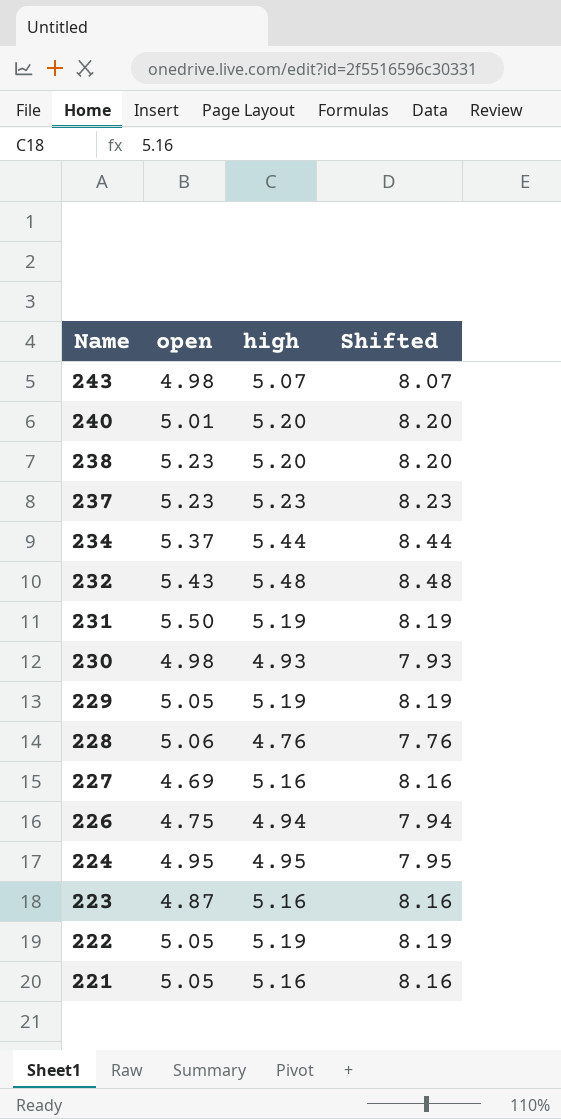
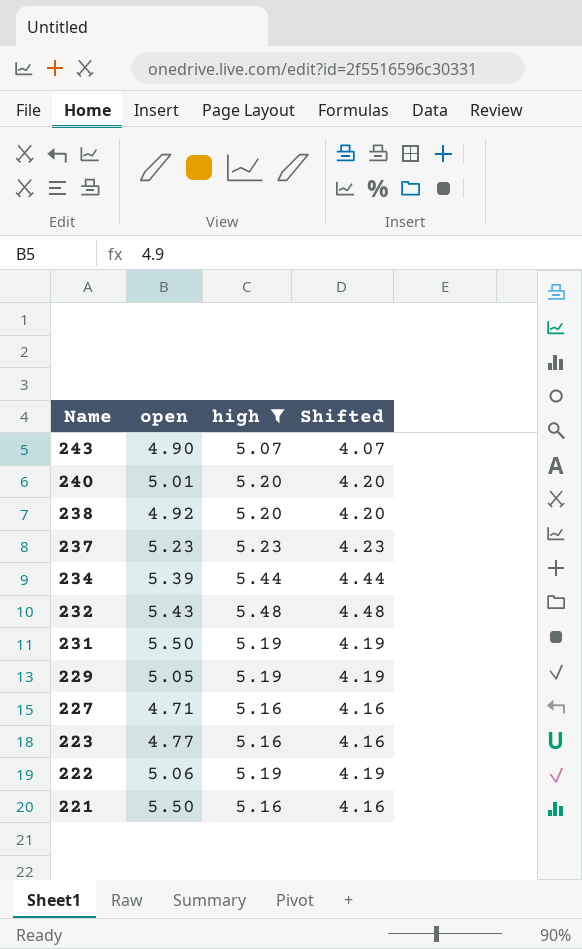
filter: none -> high >= 5.07
column Shifted | formula: [high] + 3 -> [high] - 1
243 | open: 4.98 -> 4.90
238 | open: 5.23 -> 4.92
234 | open: 5.37 -> 5.39
227 | open: 4.69 -> 4.71
223 | open: 4.87 -> 4.77
222 | open: 5.05 -> 5.06
221 | open: 5.05 -> 5.50

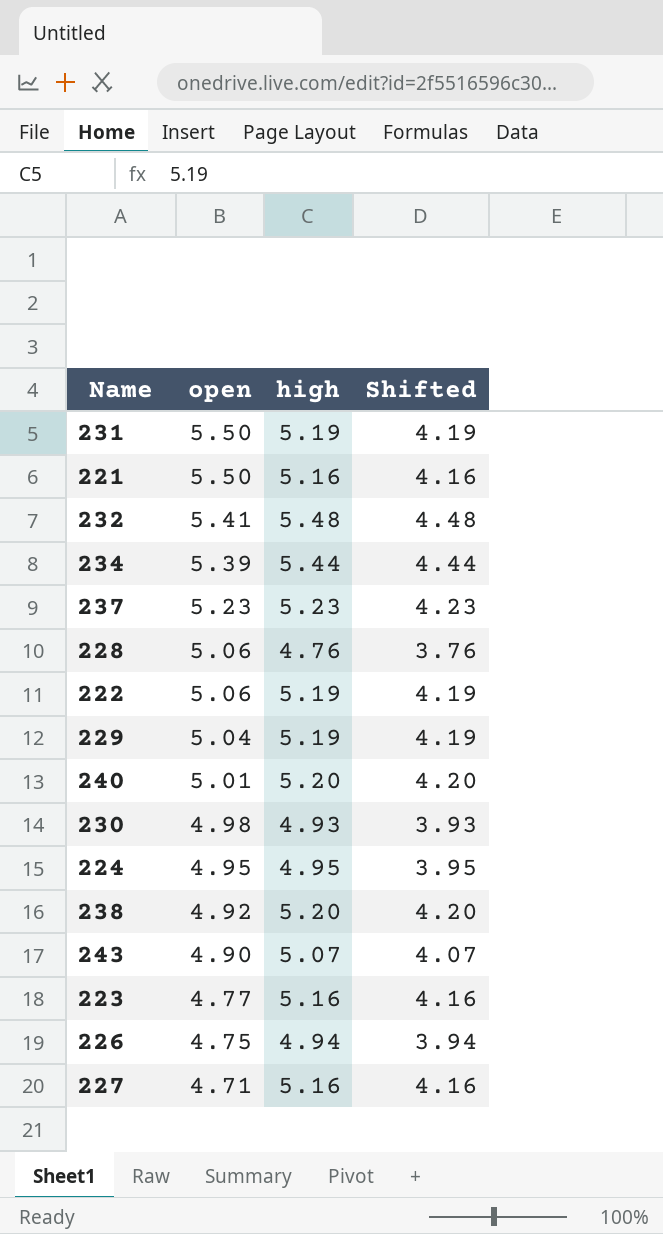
filter: high >= 5.07 -> none
row order: Name descending -> open descending
232 | open: 5.43 -> 5.41
229 | open: 5.05 -> 5.04

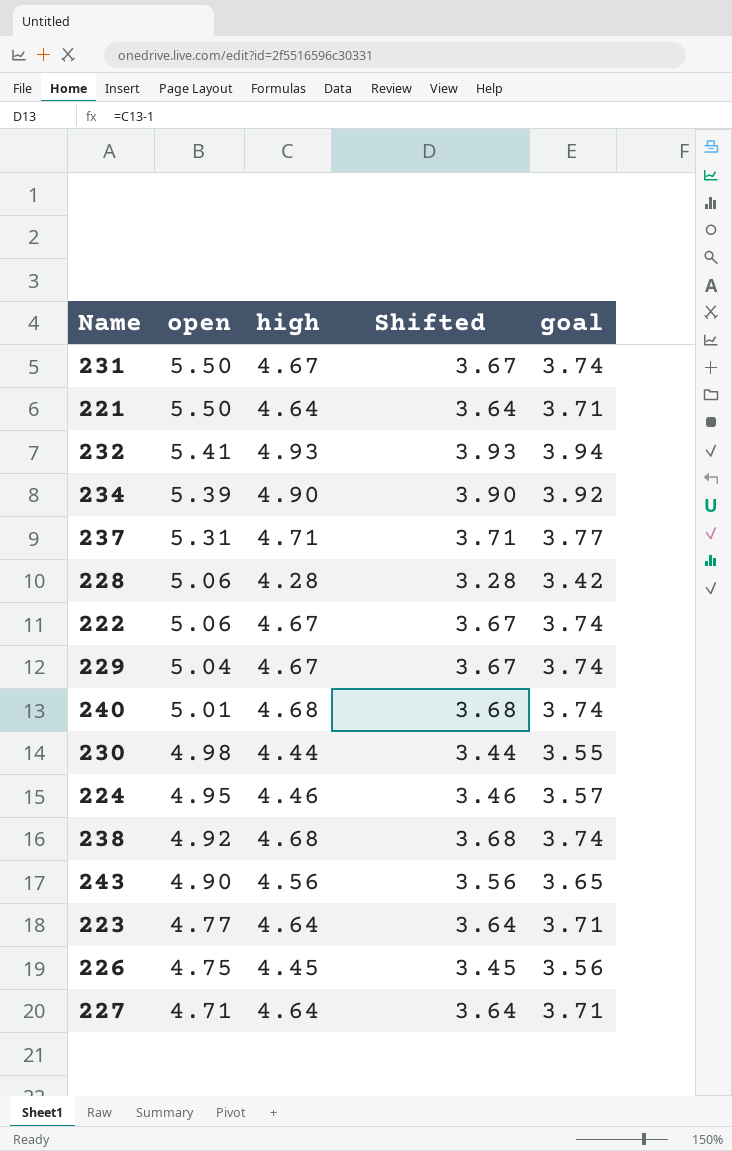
column goal | formula: none -> [high] * 0.8
231 | high: 5.19 -> 4.67
231 | Shifted: 4.19 -> 3.67
221 | high: 5.16 -> 4.64
221 | Shifted: 4.16 -> 3.64
232 | high: 5.48 -> 4.93
232 | Shifted: 4.48 -> 3.93
234 | high: 5.44 -> 4.90
234 | Shifted: 4.44 -> 3.90
237 | open: 5.23 -> 5.31
237 | high: 5.23 -> 4.71
237 | Shifted: 4.23 -> 3.71
228 | high: 4.76 -> 4.28
228 | Shifted: 3.76 -> 3.28
222 | high: 5.19 -> 4.67
222 | Shifted: 4.19 -> 3.67
229 | high: 5.19 -> 4.67
229 | Shifted: 4.19 -> 3.67
240 | high: 5.20 -> 4.68
240 | Shifted: 4.20 -> 3.68
230 | high: 4.93 -> 4.44
230 | Shifted: 3.93 -> 3.44
224 | high: 4.95 -> 4.46
224 | Shifted: 3.95 -> 3.46
238 | high: 5.20 -> 4.68
238 | Shifted: 4.20 -> 3.68
243 | high: 5.07 -> 4.56
243 | Shifted: 4.07 -> 3.56
223 | high: 5.16 -> 4.64
223 | Shifted: 4.16 -> 3.64
226 | high: 4.94 -> 4.45
226 | Shifted: 3.94 -> 3.45
227 | high: 5.16 -> 4.64
227 | Shifted: 4.16 -> 3.64

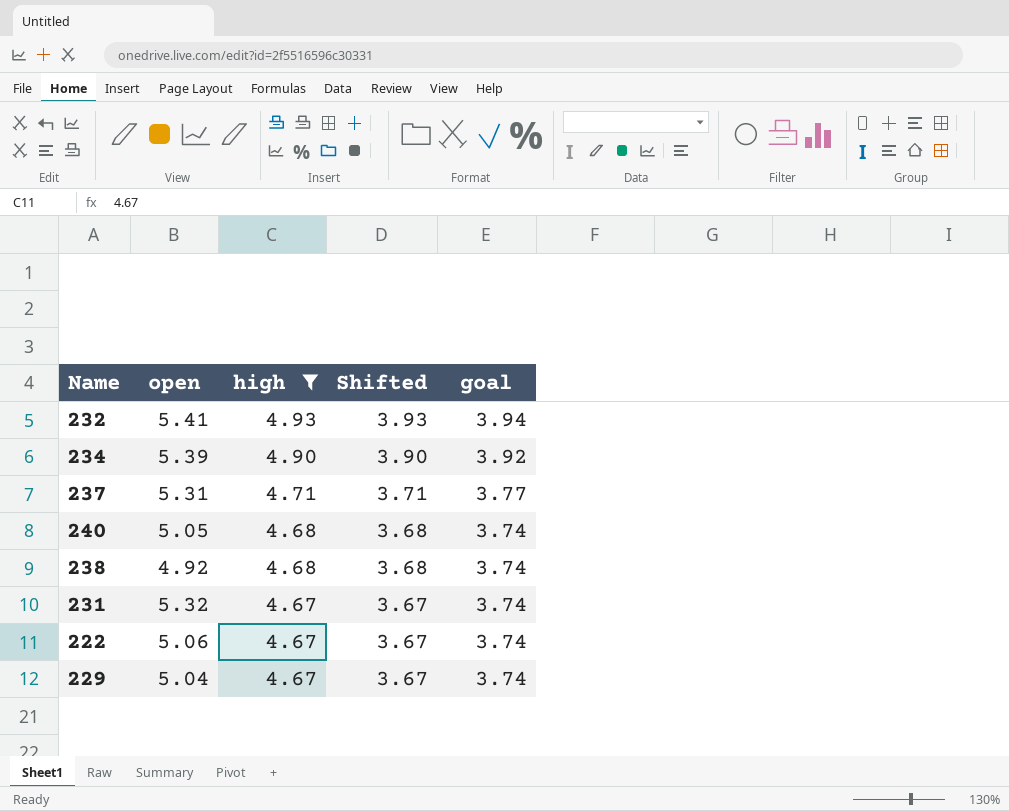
filter: none -> high >= 4.67
row order: open descending -> high descending
240 | open: 5.01 -> 5.05
231 | open: 5.50 -> 5.32

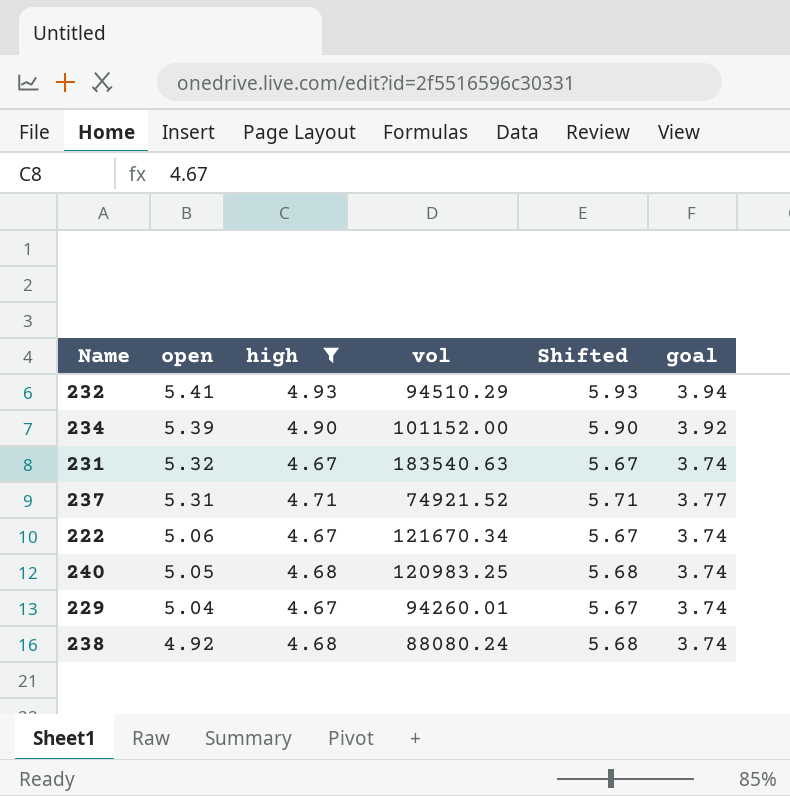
row order: high descending -> open descending
column vol | position: none -> 4
column Shifted | formula: [high] - 1 -> [high] + 1

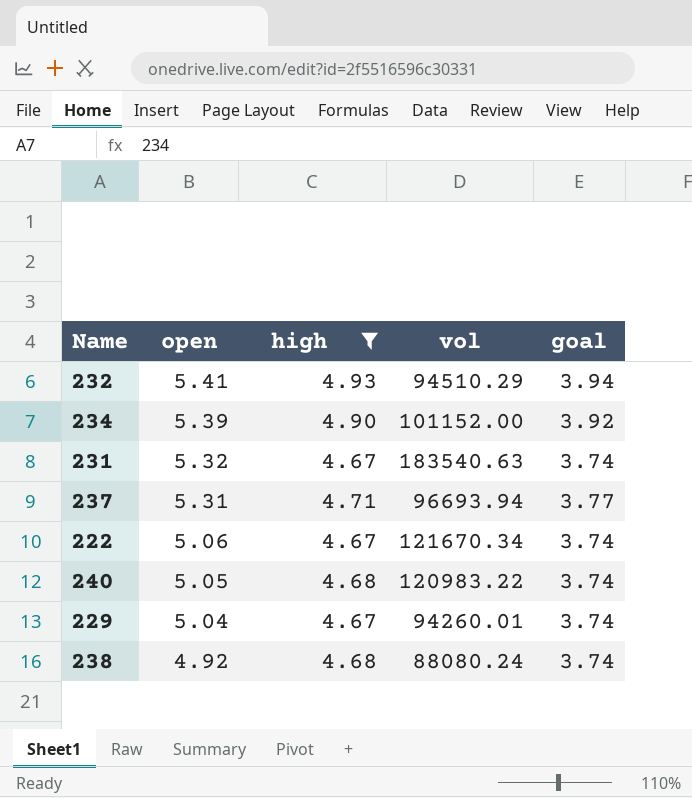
column Shifted | formula: [high] + 1 -> none
237 | vol: 74921.52 -> 96693.94
240 | vol: 120983.25 -> 120983.22

